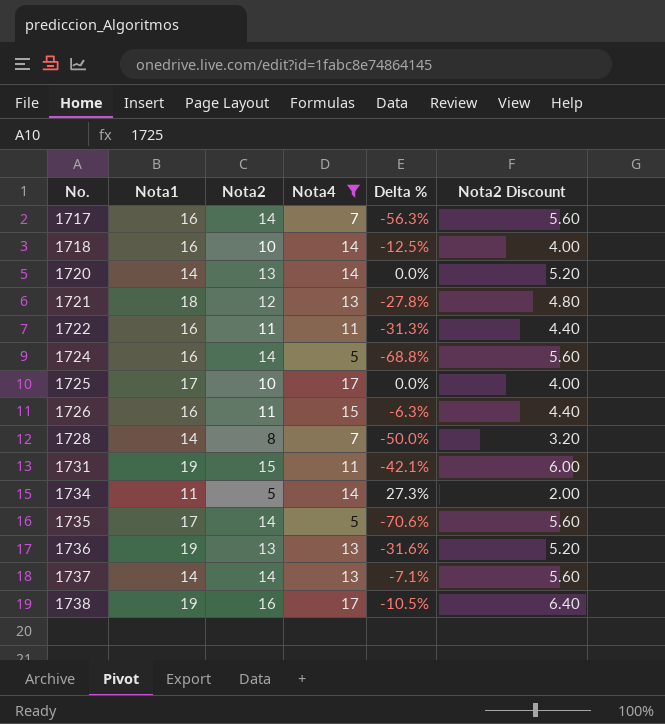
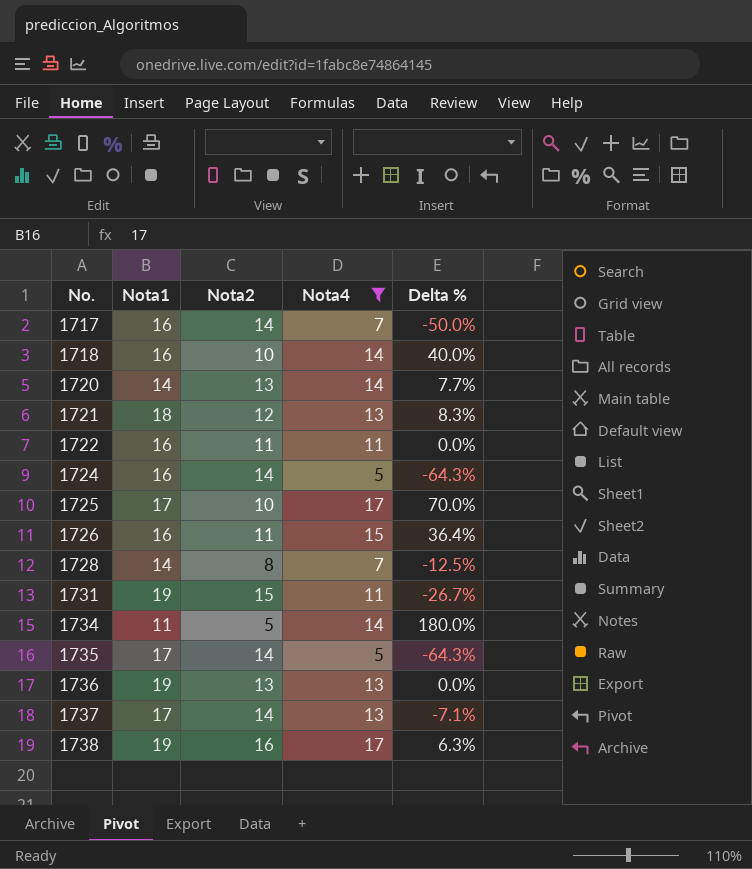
column Nota2 Discount | formula: [Nota2] * 0.4 -> none
column Delta % | formula: ([Nota4] - [Nota1]) / [Nota1] -> ([Nota4] - [Nota2]) / [Nota2]
1737 | Nota1: 14 -> 17

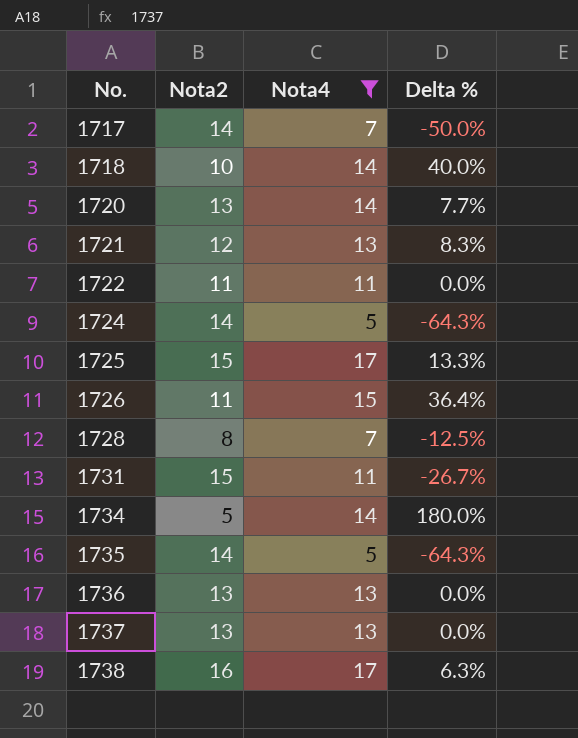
column Nota1 | position: 2 -> none
1725 | Nota2: 10 -> 15
1725 | Delta %: 70.0% -> 13.3%
1737 | Nota2: 14 -> 13
1737 | Delta %: -7.1% -> 0.0%

